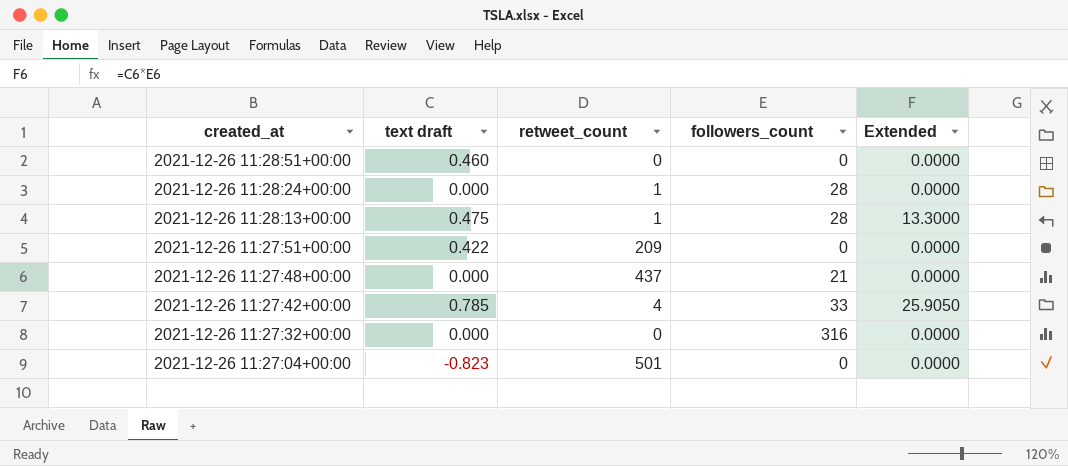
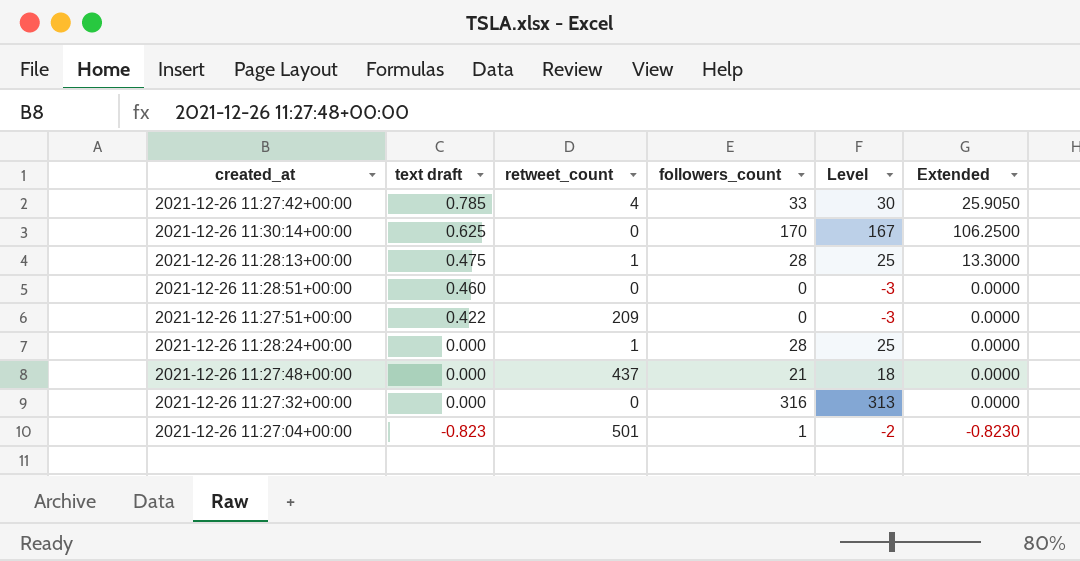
row order: created_at descending -> text draft descending
column Level | formula: none -> [followers_count] - 3
row 2021-12-26 11:30:14+00:00: none -> 0.625 | 0 | 170 | 167 | 106.2500
2021-12-26 11:27:04+00:00 | followers_count: 0 -> 1
2021-12-26 11:27:04+00:00 | Extended: 0.0000 -> -0.8230

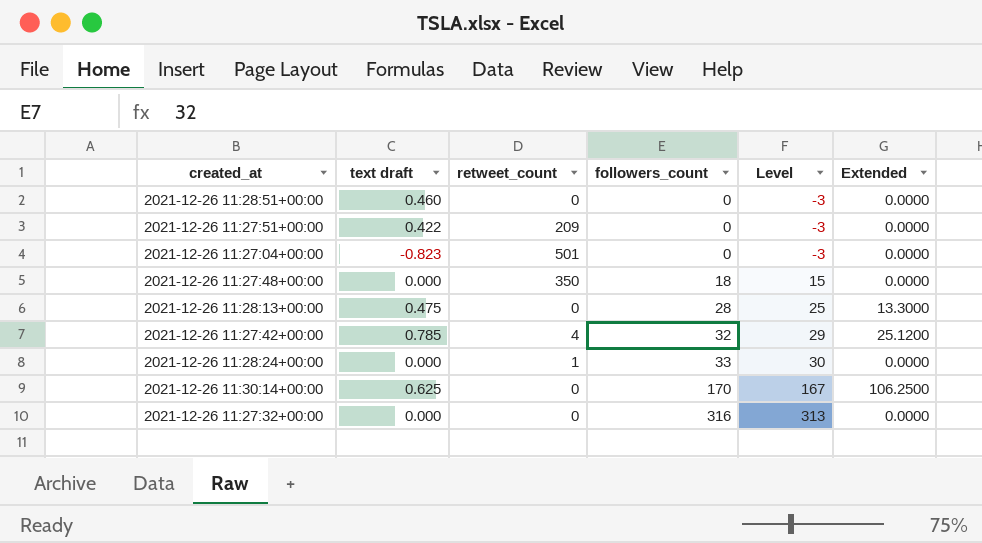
row order: text draft descending -> followers_count ascending
2021-12-26 11:27:04+00:00 | followers_count: 1 -> 0
2021-12-26 11:27:04+00:00 | Level: -2 -> -3
2021-12-26 11:27:04+00:00 | Extended: -0.8230 -> 0.0000
2021-12-26 11:27:48+00:00 | retweet_count: 437 -> 350
2021-12-26 11:27:48+00:00 | followers_count: 21 -> 18
2021-12-26 11:27:48+00:00 | Level: 18 -> 15
2021-12-26 11:28:13+00:00 | retweet_count: 1 -> 0
2021-12-26 11:27:42+00:00 | followers_count: 33 -> 32
2021-12-26 11:27:42+00:00 | Level: 30 -> 29
2021-12-26 11:27:42+00:00 | Extended: 25.9050 -> 25.1200
2021-12-26 11:28:24+00:00 | followers_count: 28 -> 33
2021-12-26 11:28:24+00:00 | Level: 25 -> 30

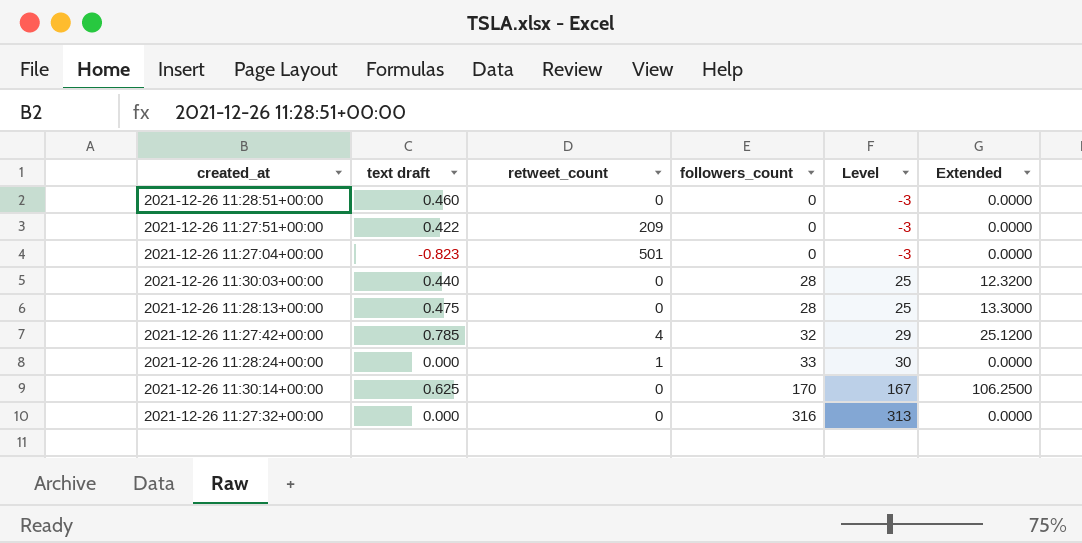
row 2021-12-26 11:27:48+00:00: 0.000 | 350 | 18 | 15 | 0.0000 -> none
row 2021-12-26 11:30:03+00:00: none -> 0.440 | 0 | 28 | 25 | 12.3200

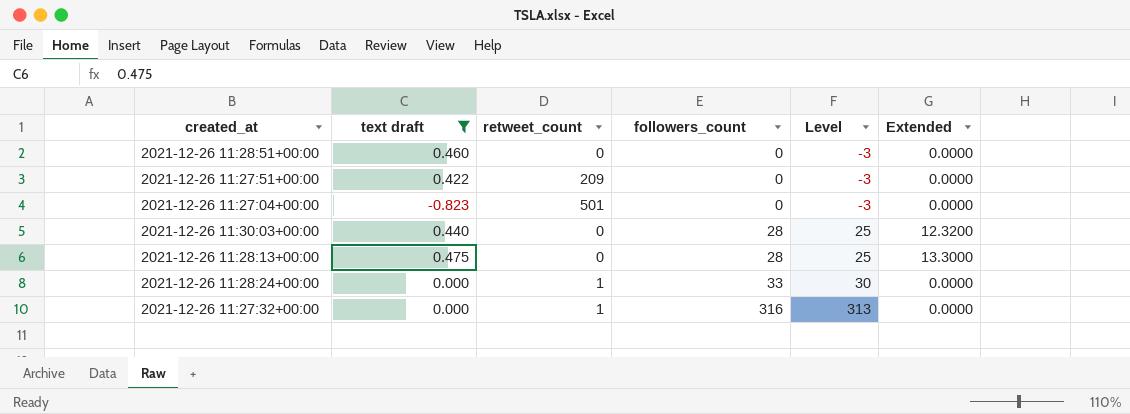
filter: none -> text draft <= 0.475
2021-12-26 11:27:32+00:00 | retweet_count: 0 -> 1

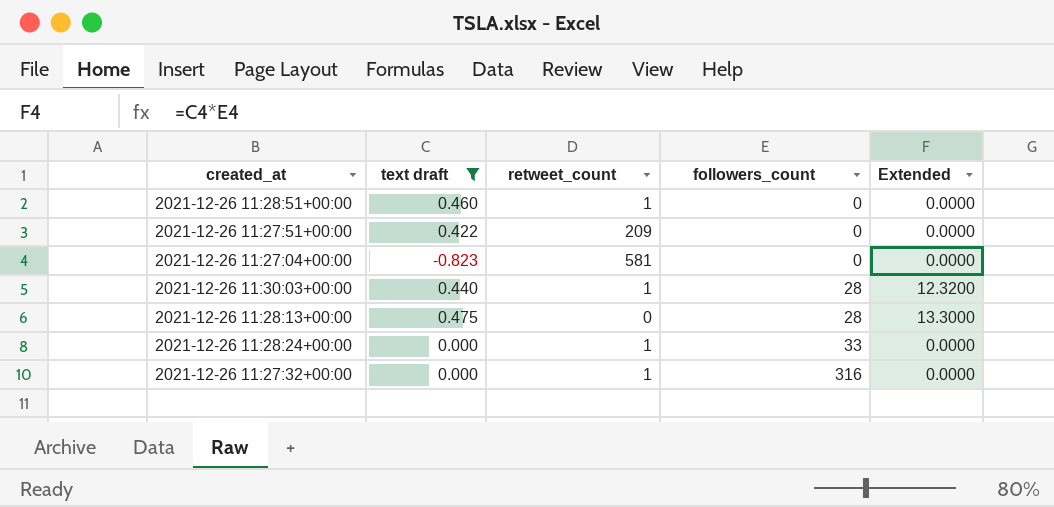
column Level | formula: [followers_count] - 3 -> none
2021-12-26 11:28:51+00:00 | retweet_count: 0 -> 1
2021-12-26 11:27:04+00:00 | retweet_count: 501 -> 581
2021-12-26 11:30:03+00:00 | retweet_count: 0 -> 1

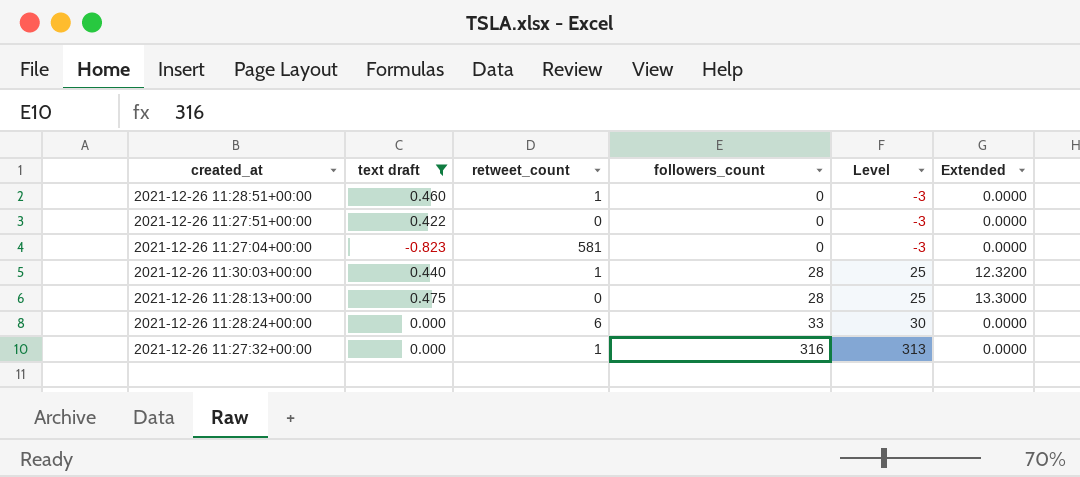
column Level | formula: none -> [followers_count] - 3
2021-12-26 11:27:51+00:00 | retweet_count: 209 -> 0
2021-12-26 11:28:24+00:00 | retweet_count: 1 -> 6

